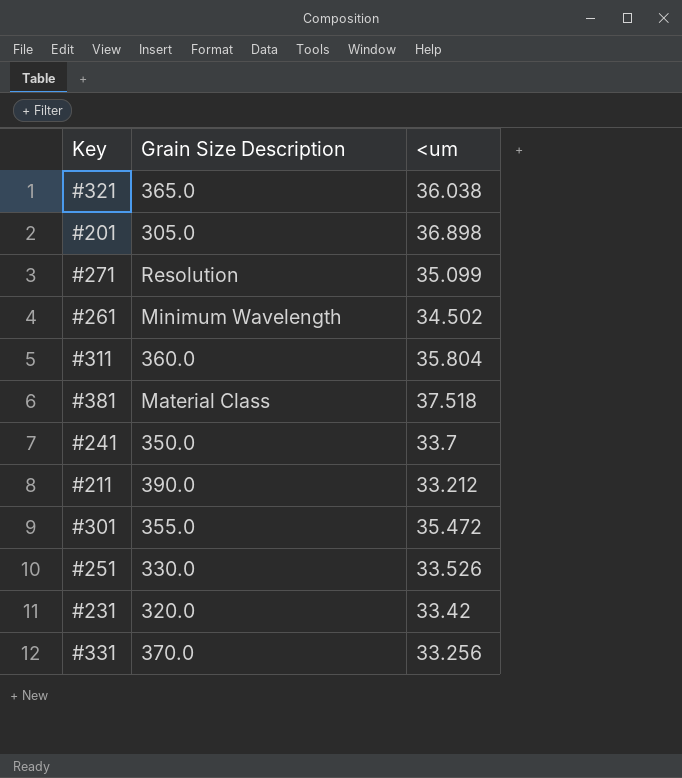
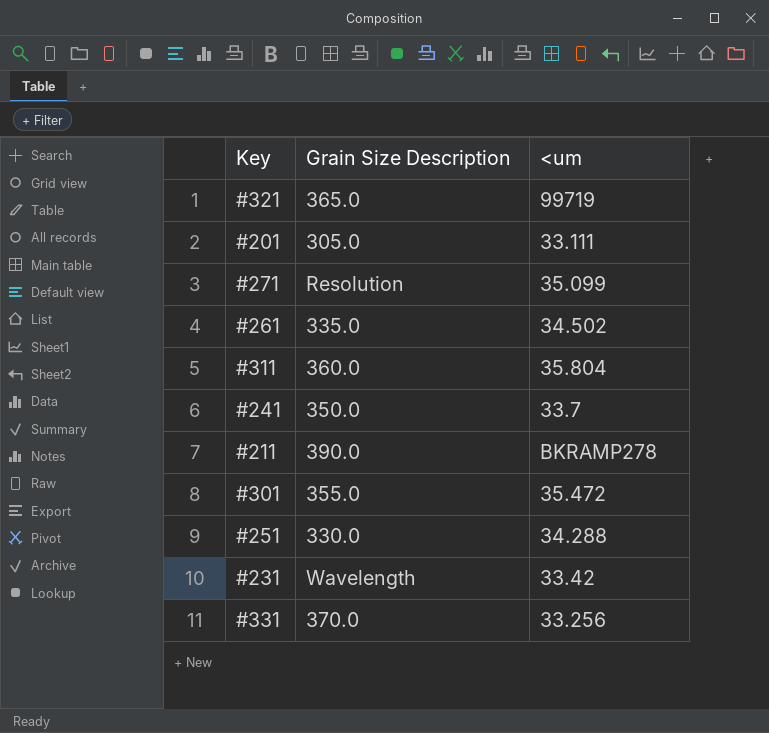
row #381: Material Class | 37.518 -> none
#321 | <um: 36.038 -> 99719
#201 | <um: 36.898 -> 33.111
#261 | Grain Size Description: Minimum Wavelength -> 335.0
#211 | <um: 33.212 -> BKRAMP278
#251 | <um: 33.526 -> 34.288
#231 | Grain Size Description: 320.0 -> Wavelength

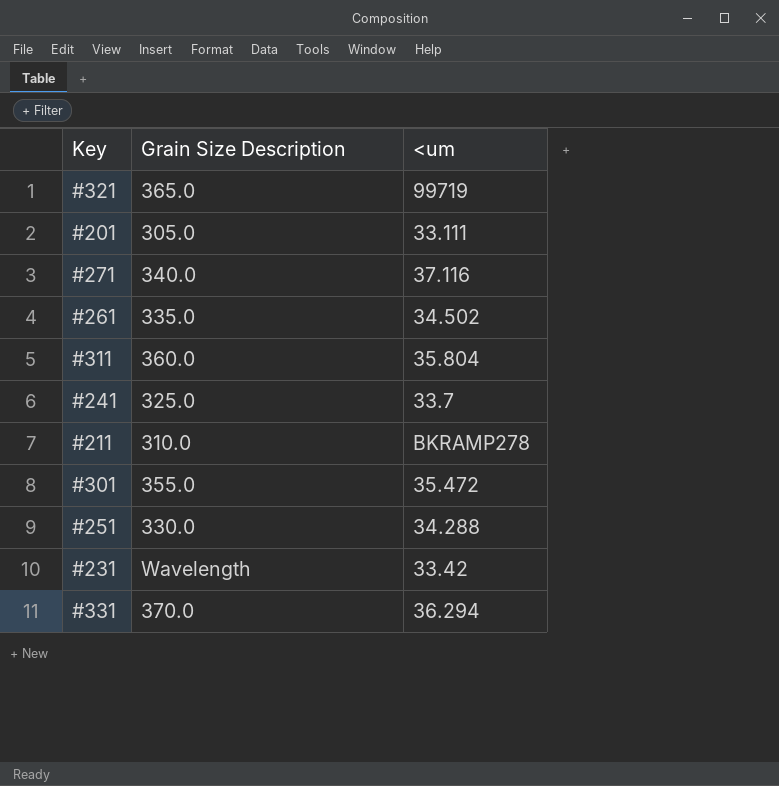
#271 | Grain Size Description: Resolution -> 340.0
#271 | <um: 35.099 -> 37.116
#241 | Grain Size Description: 350.0 -> 325.0
#211 | Grain Size Description: 390.0 -> 310.0
#331 | <um: 33.256 -> 36.294

